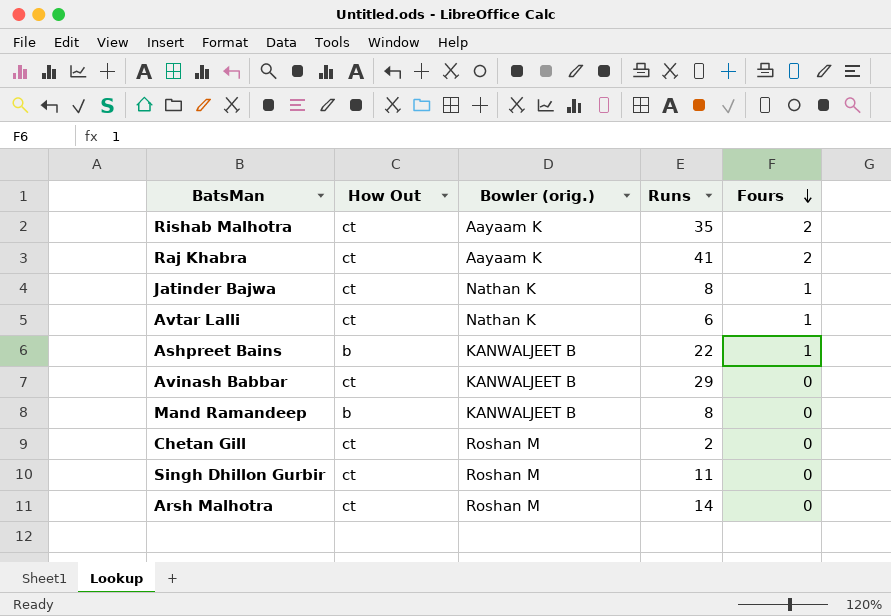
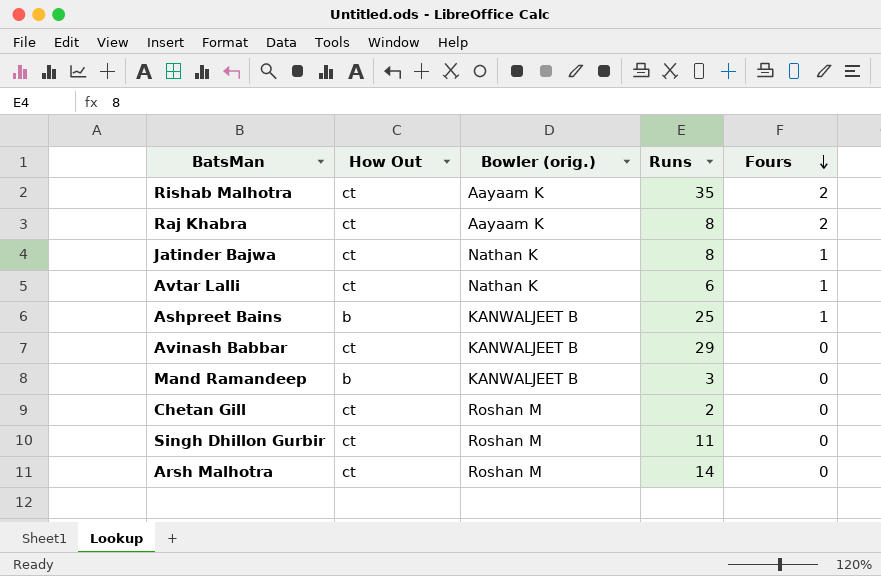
Raj Khabra | Runs: 41 -> 8
Ashpreet Bains | Runs: 22 -> 25
Mand Ramandeep | Runs: 8 -> 3

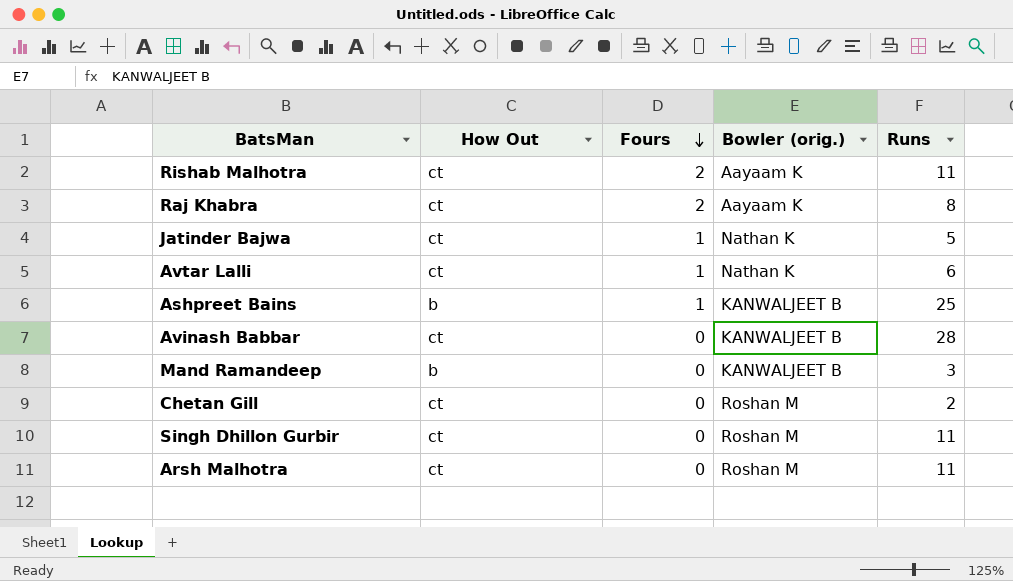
column Fours | position: 5 -> 3
Rishab Malhotra | Runs: 35 -> 11
Jatinder Bajwa | Runs: 8 -> 5
Avinash Babbar | Runs: 29 -> 28
Arsh Malhotra | Runs: 14 -> 11

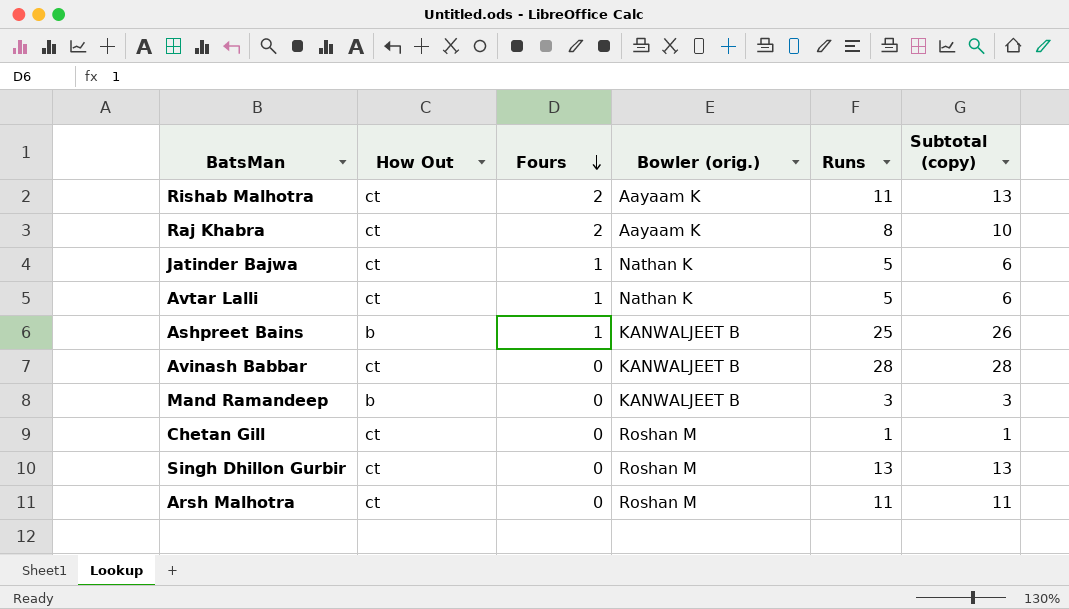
column Subtotal (copy) | formula: none -> [Fours] + [Runs]
Avtar Lalli | Runs: 6 -> 5
Chetan Gill | Runs: 2 -> 1
Singh Dhillon Gurbir | Runs: 11 -> 13

